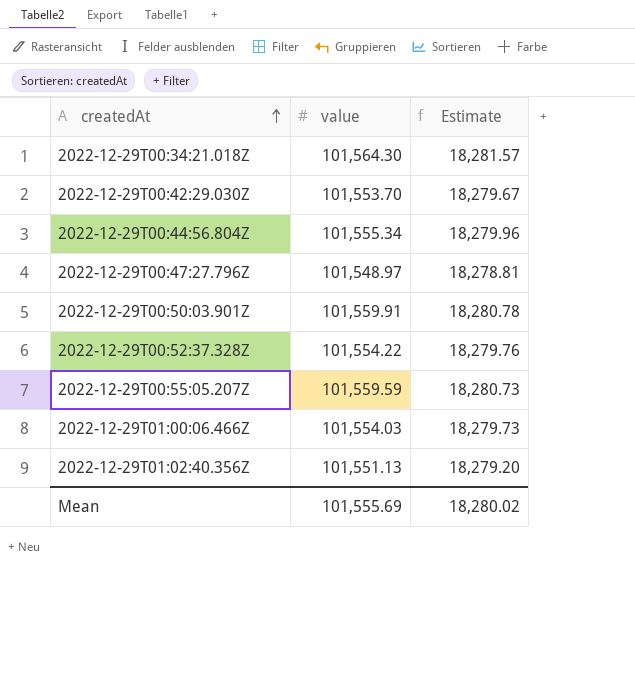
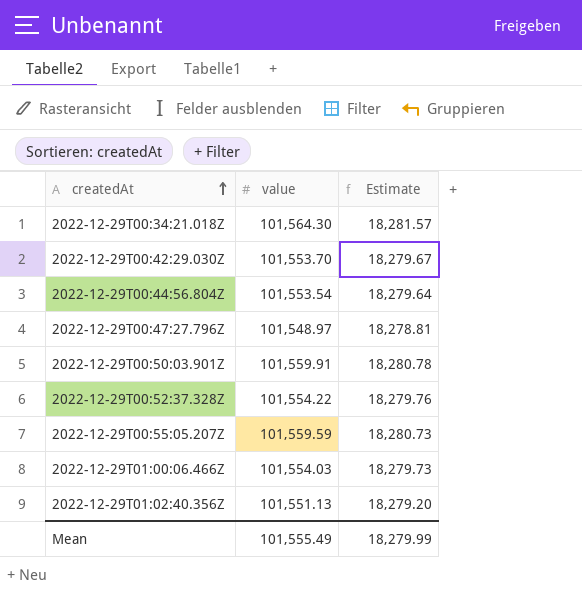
2022-12-29T00:44:56.804Z | value: 101,555.34 -> 101,553.54
2022-12-29T00:44:56.804Z | Estimate: 18,279.96 -> 18,279.64
Mean | value: 101,555.69 -> 101,555.49
Mean | Estimate: 18,280.02 -> 18,279.99

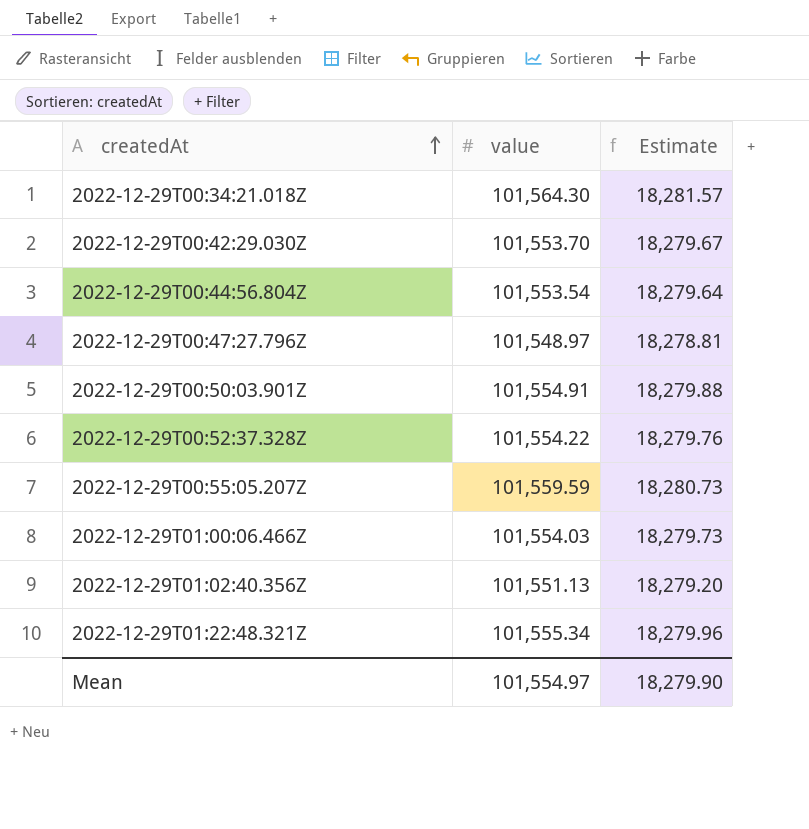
2022-12-29T00:50:03.901Z | value: 101,559.91 -> 101,554.91
2022-12-29T00:50:03.901Z | Estimate: 18,280.78 -> 18,279.88
row 2022-12-29T01:22:48.321Z: none -> 101,555.34 | 18,279.96
Mean | value: 101,555.49 -> 101,554.97
Mean | Estimate: 18,279.99 -> 18,279.90

